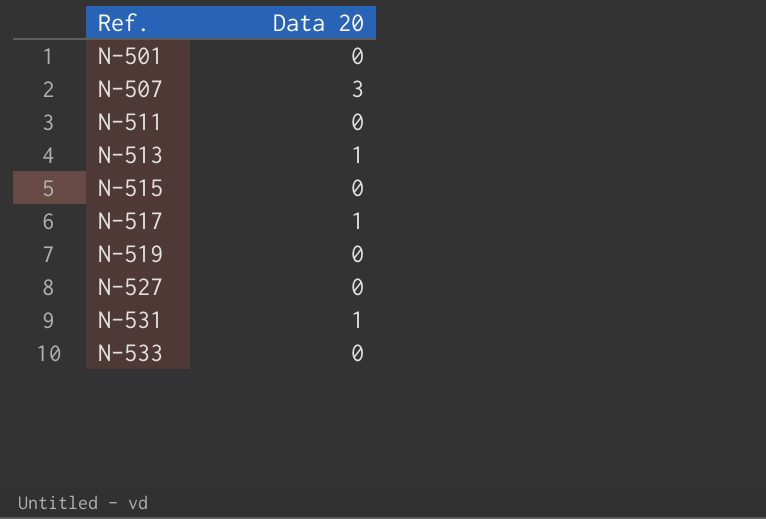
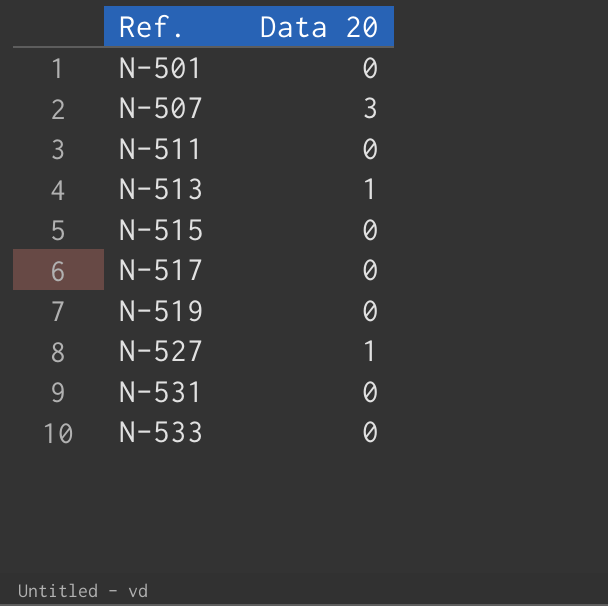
N-517 | Data 20: 1 -> 0
N-527 | Data 20: 0 -> 1
N-531 | Data 20: 1 -> 0

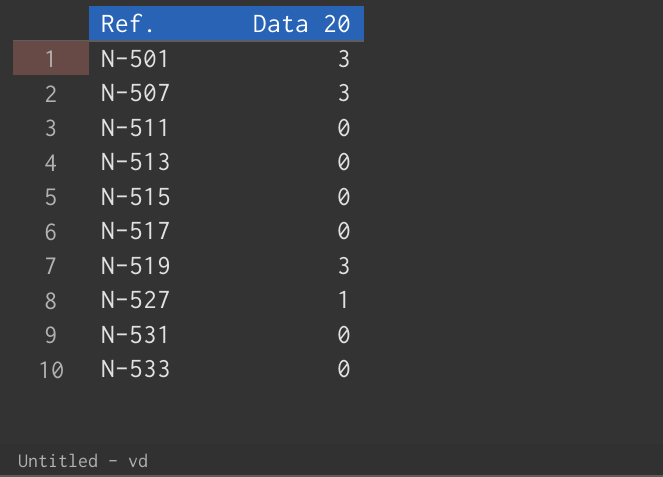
N-501 | Data 20: 0 -> 3
N-513 | Data 20: 1 -> 0
N-519 | Data 20: 0 -> 3

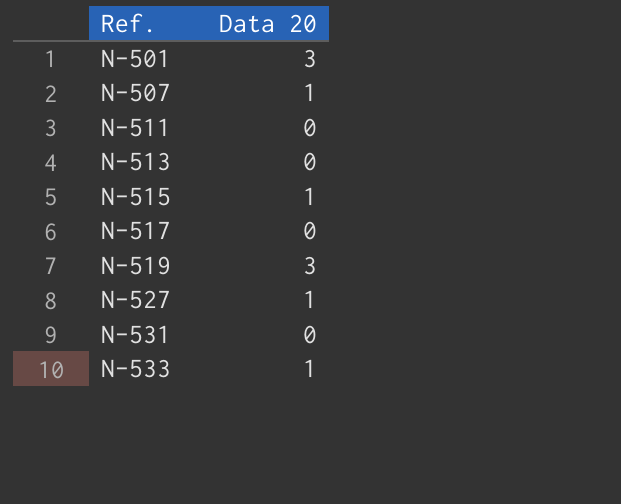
N-507 | Data 20: 3 -> 1
N-515 | Data 20: 0 -> 1
N-533 | Data 20: 0 -> 1

